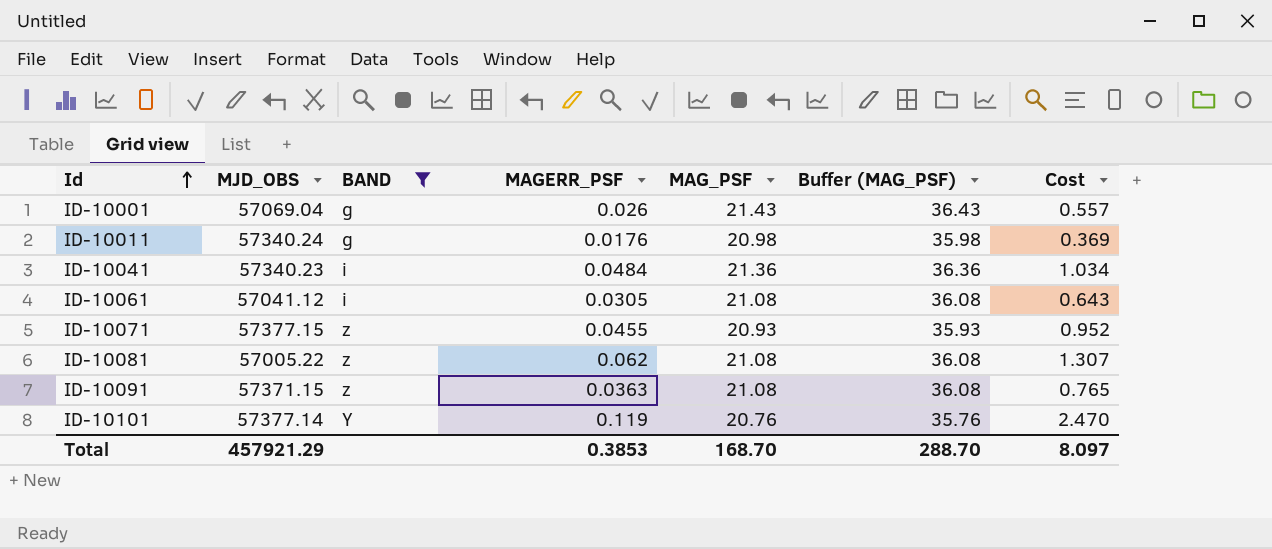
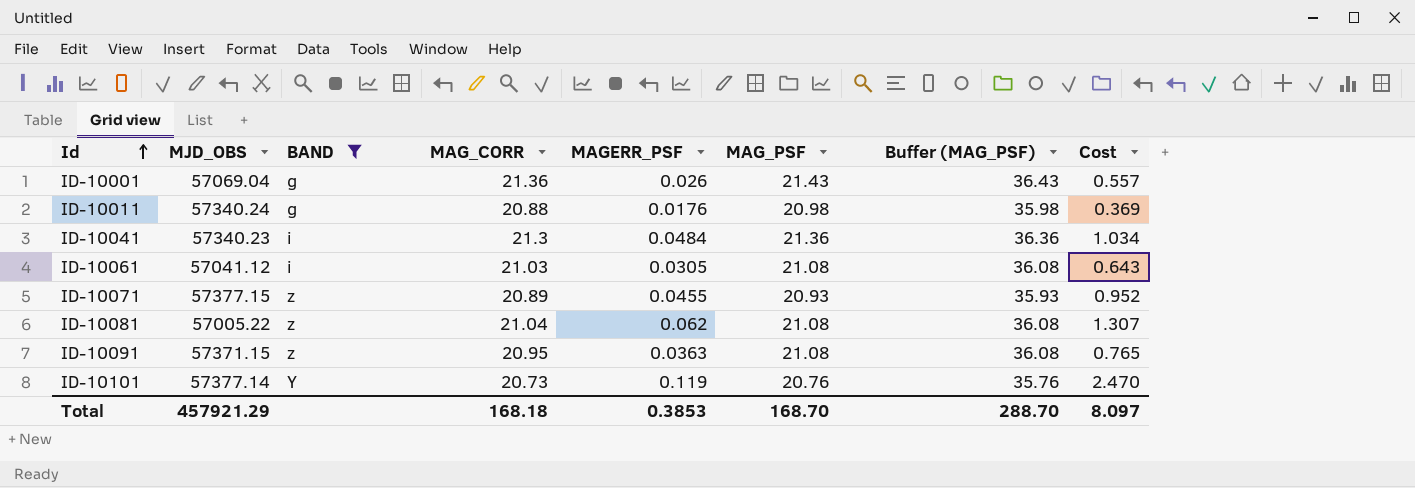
column MAG_CORR | position: none -> 4

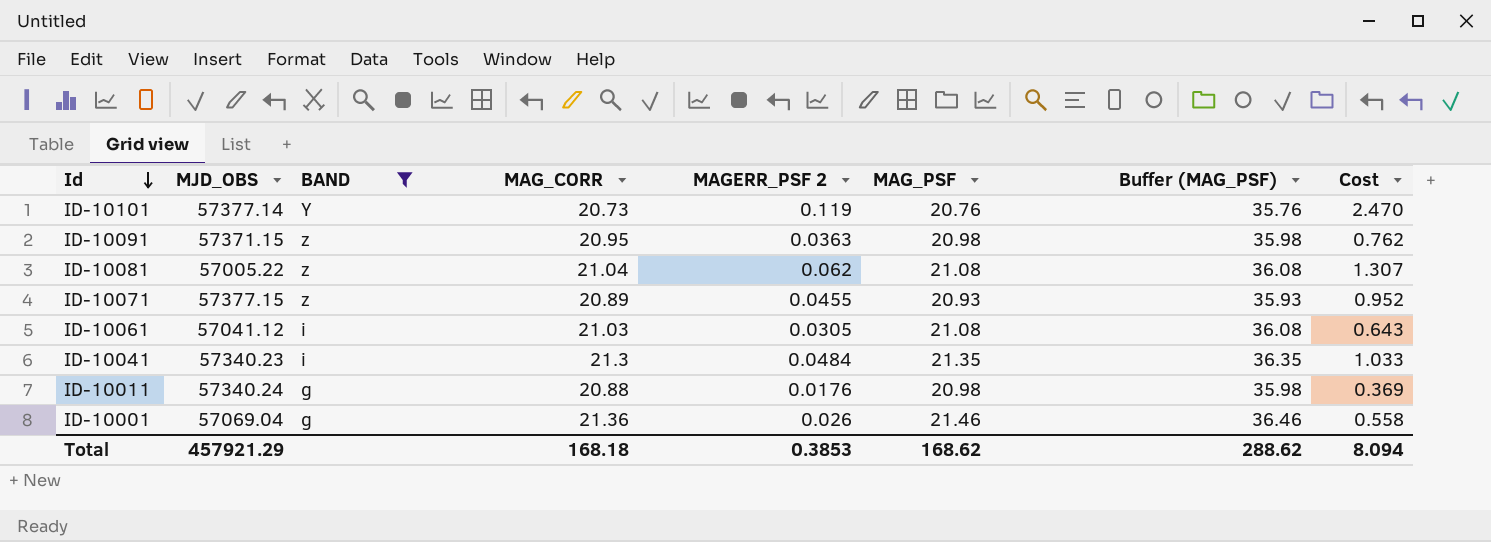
row order: Id ascending -> Id descending
column name: MAGERR_PSF -> MAGERR_PSF 2
ID-10091 | MAG_PSF: 21.08 -> 20.98
ID-10091 | Buffer (MAG_PSF): 36.08 -> 35.98
ID-10091 | Cost: 0.765 -> 0.762
ID-10041 | MAG_PSF: 21.36 -> 21.35
ID-10041 | Buffer (MAG_PSF): 36.36 -> 36.35
ID-10041 | Cost: 1.034 -> 1.033
ID-10001 | MAG_PSF: 21.43 -> 21.46
ID-10001 | Buffer (MAG_PSF): 36.43 -> 36.46
ID-10001 | Cost: 0.557 -> 0.558
Total | MAG_PSF: 168.70 -> 168.62
Total | Buffer (MAG_PSF): 288.70 -> 288.62
Total | Cost: 8.097 -> 8.094

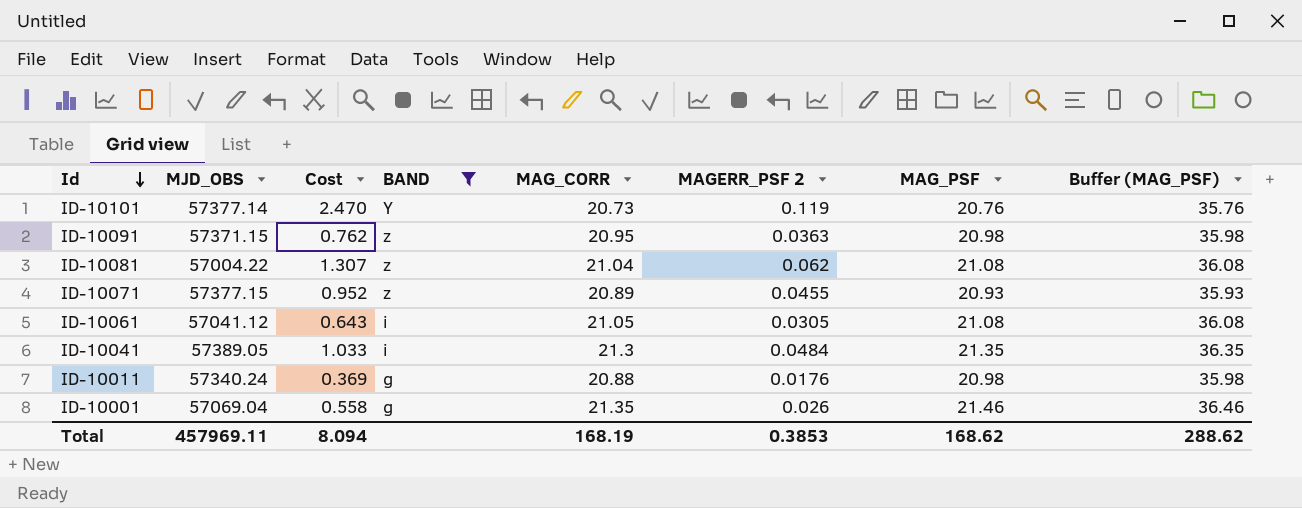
column Cost | position: 8 -> 3
ID-10081 | MJD_OBS: 57005.22 -> 57004.22
ID-10061 | MAG_CORR: 21.03 -> 21.05
ID-10041 | MJD_OBS: 57340.23 -> 57389.05
ID-10001 | MAG_CORR: 21.36 -> 21.35
Total | MJD_OBS: 457921.29 -> 457969.11
Total | MAG_CORR: 168.18 -> 168.19

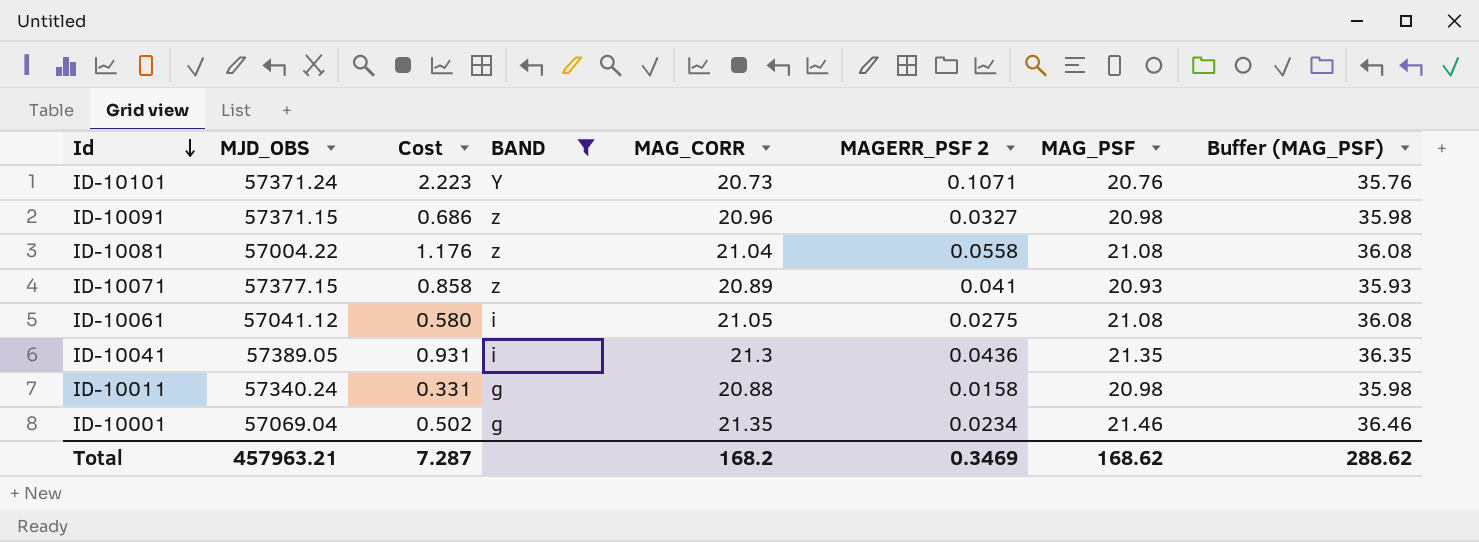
ID-10101 | MJD_OBS: 57377.14 -> 57371.24
ID-10101 | Cost: 2.470 -> 2.223
ID-10101 | MAGERR_PSF 2: 0.119 -> 0.1071
ID-10091 | Cost: 0.762 -> 0.686
ID-10091 | MAG_CORR: 20.95 -> 20.96
ID-10091 | MAGERR_PSF 2: 0.0363 -> 0.0327
ID-10081 | Cost: 1.307 -> 1.176
ID-10081 | MAGERR_PSF 2: 0.062 -> 0.0558
ID-10071 | Cost: 0.952 -> 0.858
ID-10071 | MAGERR_PSF 2: 0.0455 -> 0.041
ID-10061 | Cost: 0.643 -> 0.580
ID-10061 | MAGERR_PSF 2: 0.0305 -> 0.0275
ID-10041 | Cost: 1.033 -> 0.931
ID-10041 | MAGERR_PSF 2: 0.0484 -> 0.0436
ID-10011 | Cost: 0.369 -> 0.331
ID-10011 | MAGERR_PSF 2: 0.0176 -> 0.0158
ID-10001 | Cost: 0.558 -> 0.502
ID-10001 | MAGERR_PSF 2: 0.026 -> 0.0234
Total | MJD_OBS: 457969.11 -> 457963.21
Total | Cost: 8.094 -> 7.287
Total | MAG_CORR: 168.19 -> 168.2
Total | MAGERR_PSF 2: 0.3853 -> 0.3469

